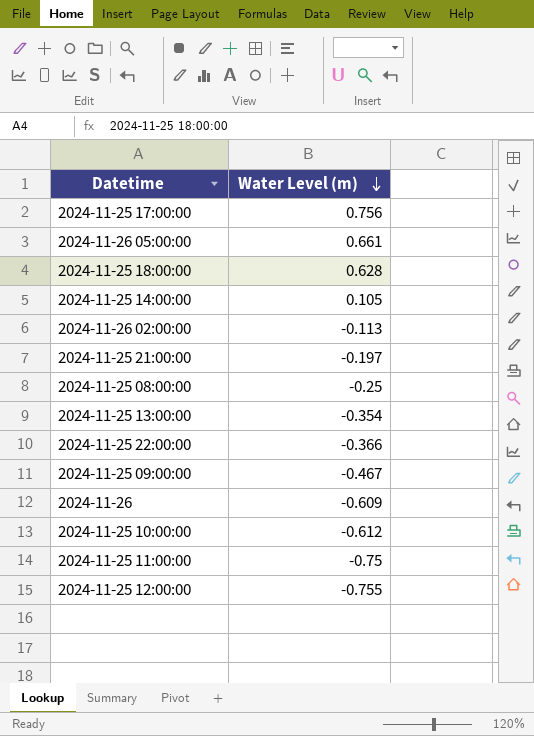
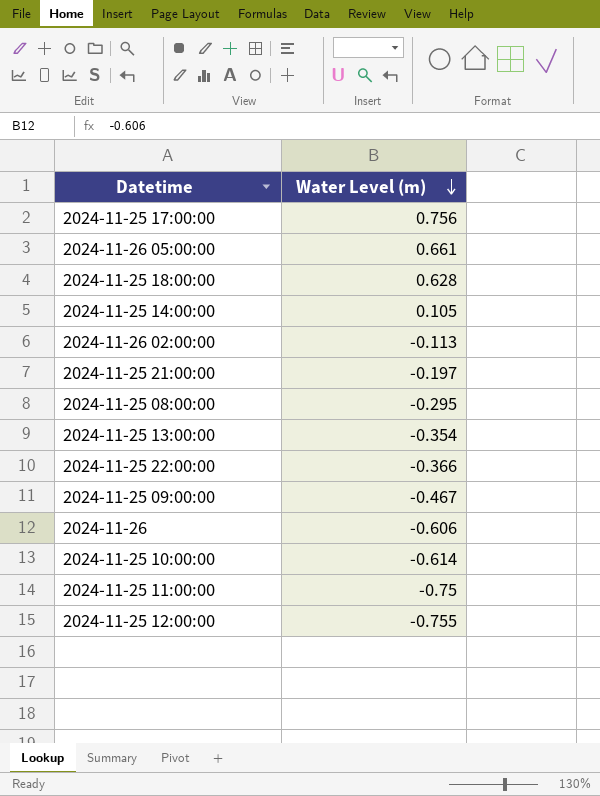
2024-11-25 08:00:00 | Water Level (m): -0.25 -> -0.295
2024-11-26 | Water Level (m): -0.609 -> -0.606
2024-11-25 10:00:00 | Water Level (m): -0.612 -> -0.614

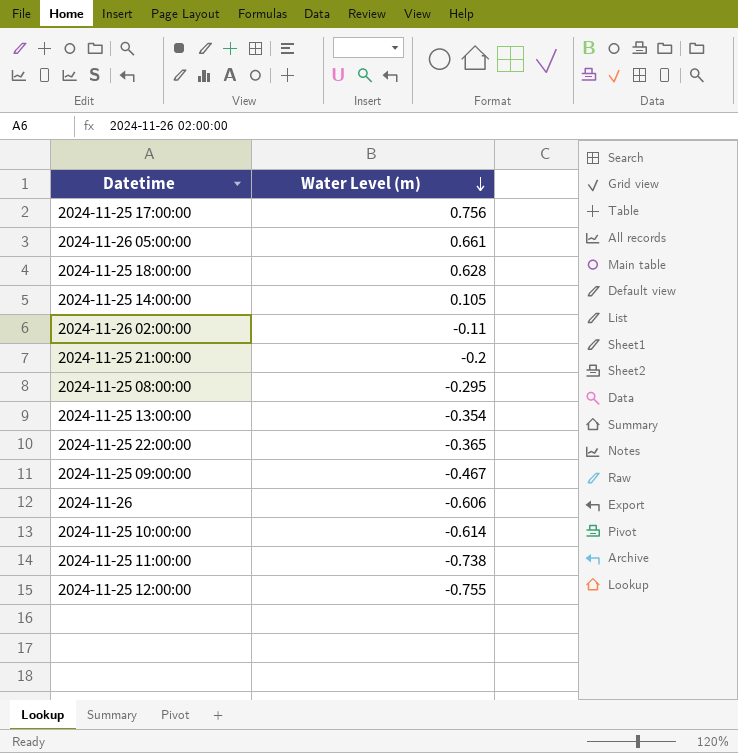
2024-11-26 02:00:00 | Water Level (m): -0.113 -> -0.11
2024-11-25 21:00:00 | Water Level (m): -0.197 -> -0.2
2024-11-25 22:00:00 | Water Level (m): -0.366 -> -0.365
2024-11-25 11:00:00 | Water Level (m): -0.75 -> -0.738

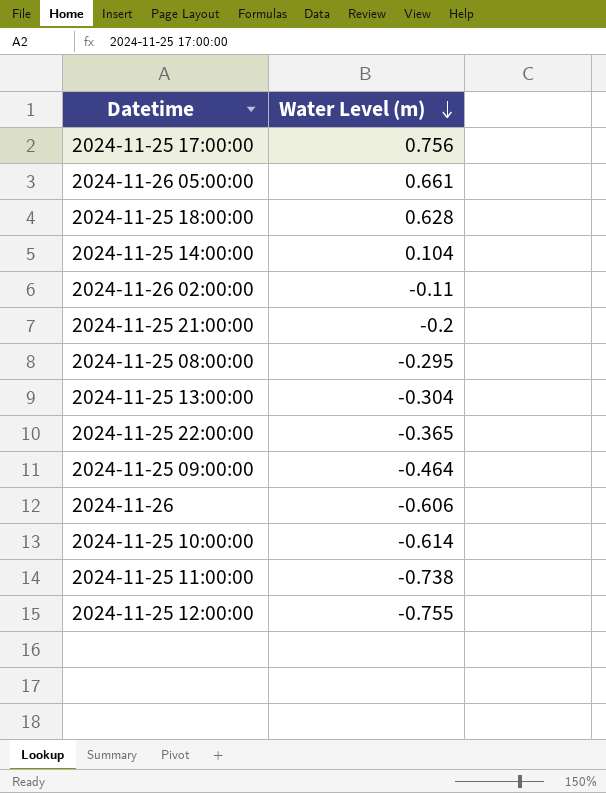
2024-11-25 14:00:00 | Water Level (m): 0.105 -> 0.104
2024-11-25 13:00:00 | Water Level (m): -0.354 -> -0.304
2024-11-25 09:00:00 | Water Level (m): -0.467 -> -0.464

